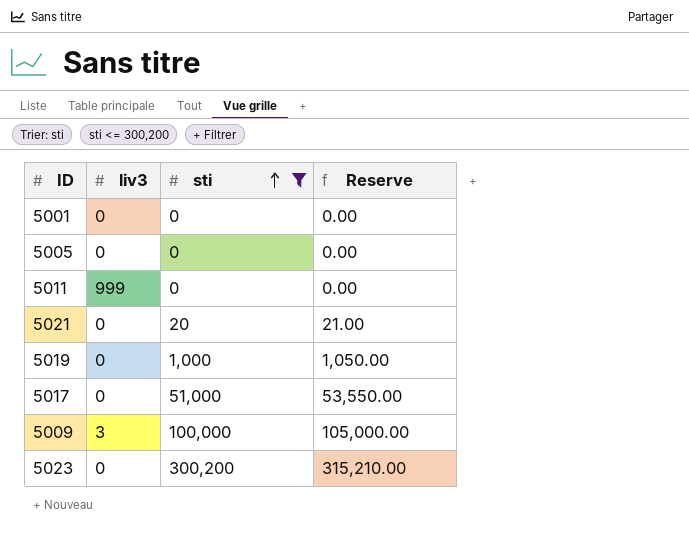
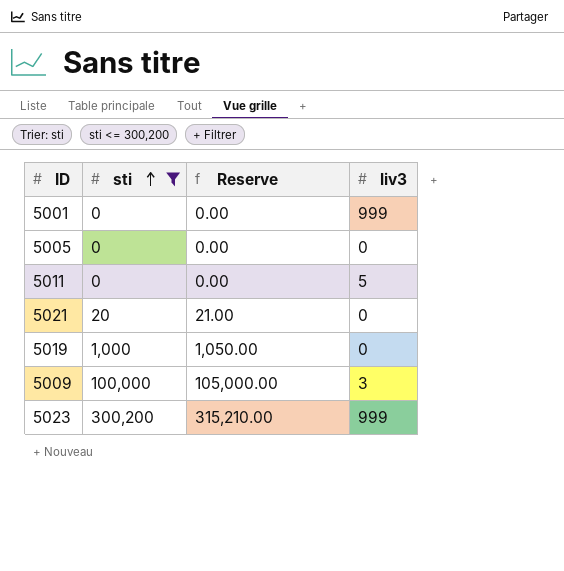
column liv3 | position: 2 -> 4
row 5017: 0 | 51,000 | 53,550.00 -> none
5001 | liv3: 0 -> 999
5011 | liv3: 999 -> 5
5023 | liv3: 0 -> 999

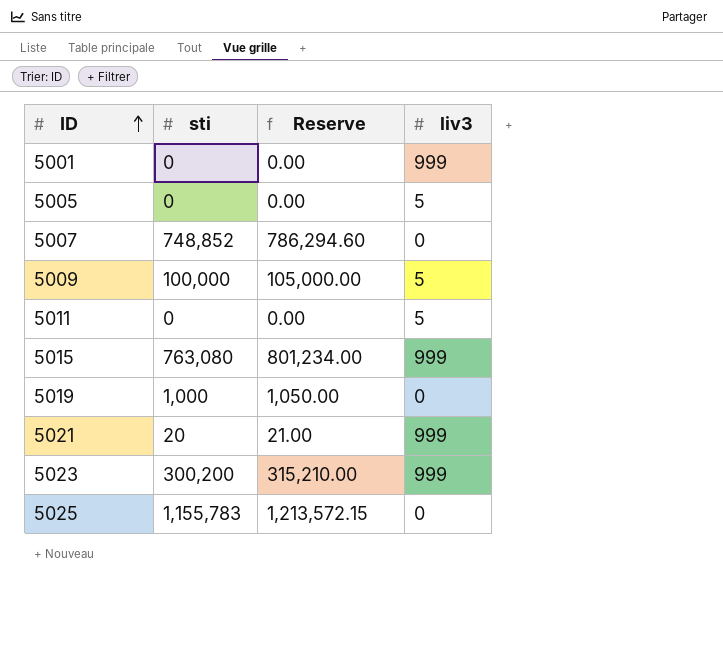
filter: sti <= 300,200 -> none
row order: sti ascending -> ID ascending
5005 | liv3: 0 -> 5
5009 | liv3: 3 -> 5
5021 | liv3: 0 -> 999

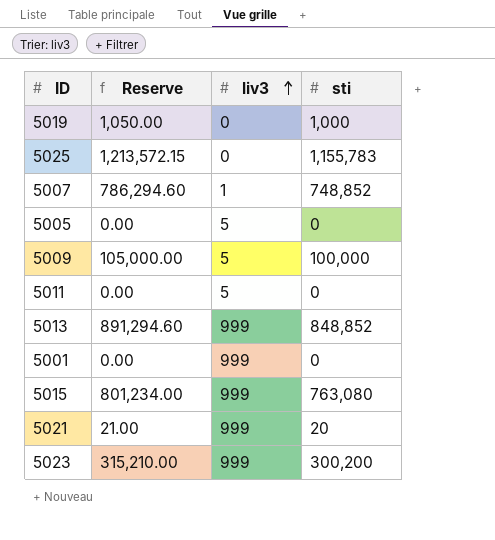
row order: ID ascending -> liv3 ascending
column sti | position: 2 -> 4
5007 | liv3: 0 -> 1
row 5013: none -> 891,294.60 | 999 | 848,852

